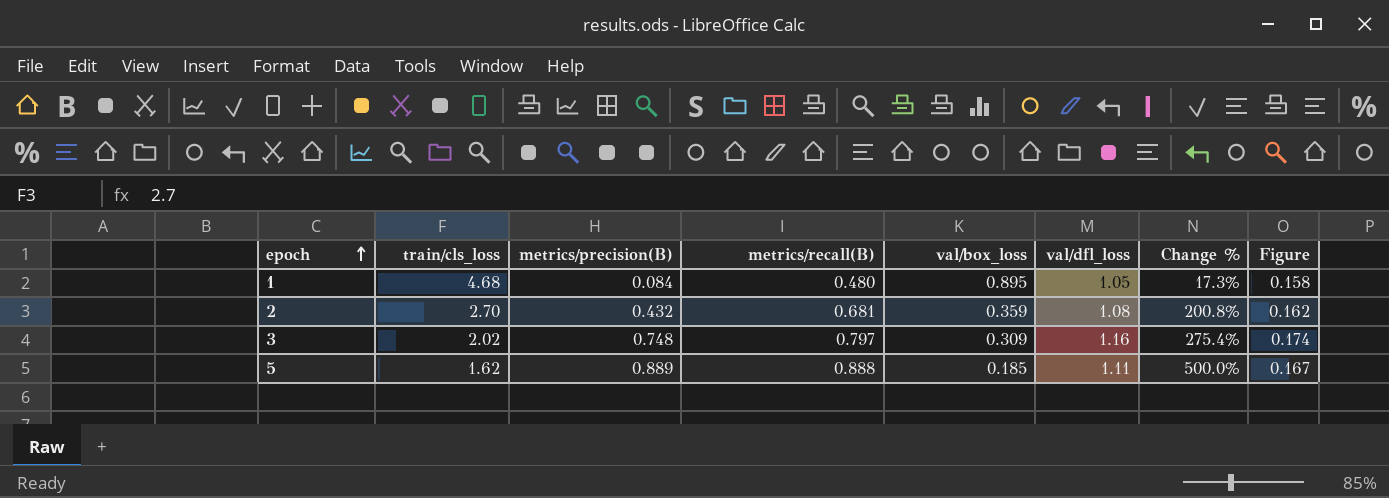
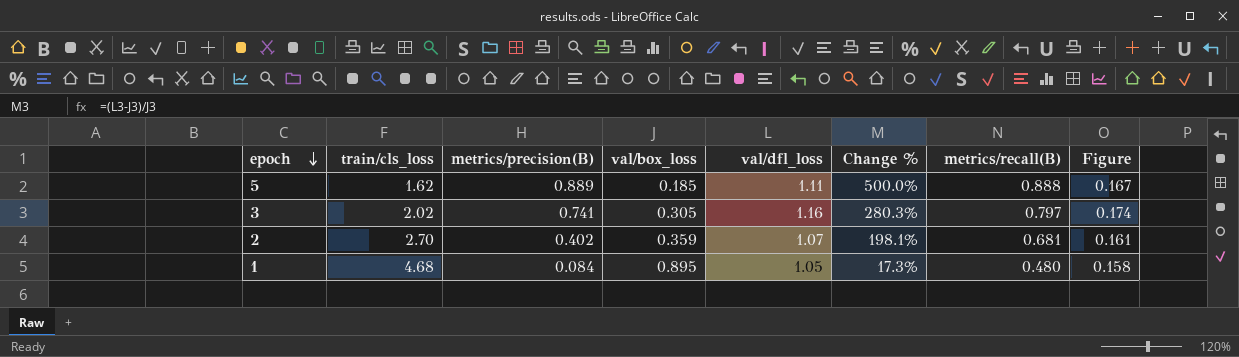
row order: epoch ascending -> epoch descending
column metrics/recall(B) | position: 4 -> 7
3 | metrics/precision(B): 0.748 -> 0.741
3 | val/box_loss: 0.309 -> 0.305
3 | Change %: 275.4% -> 280.3%
2 | metrics/precision(B): 0.432 -> 0.402
2 | val/dfl_loss: 1.08 -> 1.07
2 | Change %: 200.8% -> 198.1%
2 | Figure: 0.162 -> 0.161

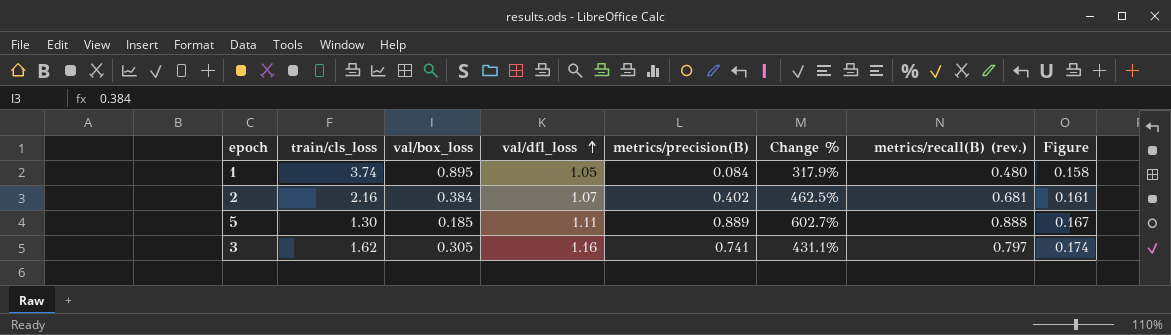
row order: epoch descending -> val/dfl_loss ascending
column metrics/precision(B) | position: 3 -> 5
column Change % | formula: ([val/dfl_loss] - [val/box_loss]) / [val/box_loss] -> ([train/cls_loss] - [val/box_loss]) / [val/box_loss]
column name: metrics/recall(B) -> metrics/recall(B) (rev.)
1 | train/cls_loss: 4.68 -> 3.74
2 | train/cls_loss: 2.70 -> 2.16
2 | val/box_loss: 0.359 -> 0.384
5 | train/cls_loss: 1.62 -> 1.30
3 | train/cls_loss: 2.02 -> 1.62

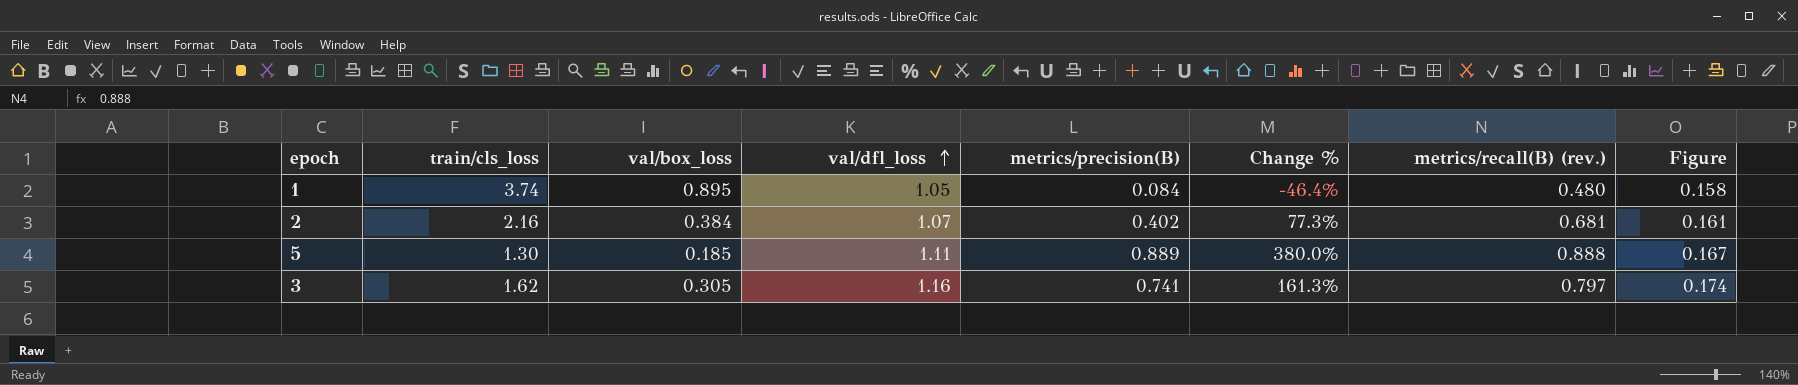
column Change % | formula: ([train/cls_loss] - [val/box_loss]) / [val/box_loss] -> ([metrics/recall(B) (rev.)] - [val/box_loss]) / [val/box_loss]

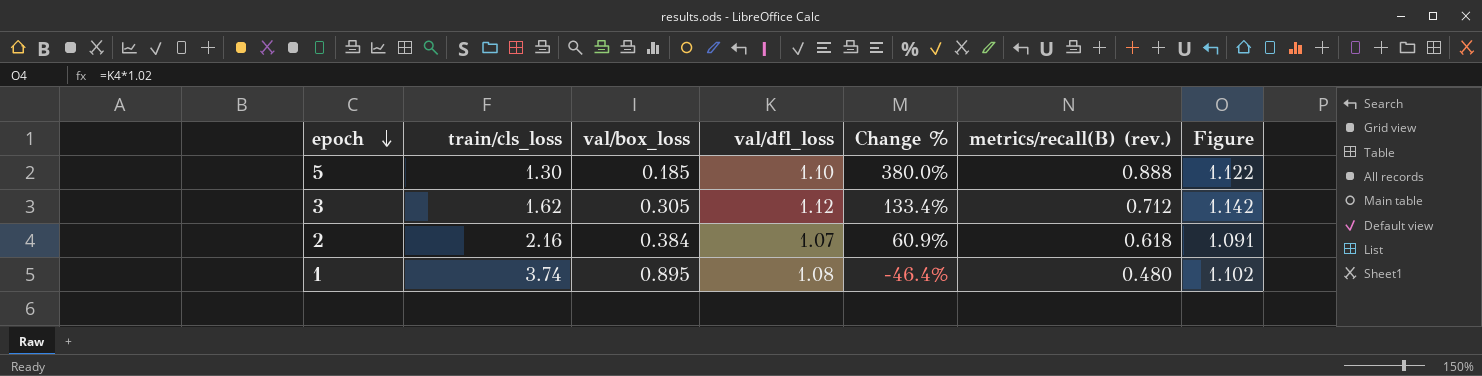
row order: val/dfl_loss ascending -> epoch descending
column metrics/precision(B) | position: 5 -> none
column Figure | formula: [val/dfl_loss] * 0.15 -> [val/dfl_loss] * 1.02
5 | val/dfl_loss: 1.11 -> 1.10
3 | val/dfl_loss: 1.16 -> 1.12
3 | Change %: 161.3% -> 133.4%
3 | metrics/recall(B) (rev.): 0.797 -> 0.712
2 | Change %: 77.3% -> 60.9%
2 | metrics/recall(B) (rev.): 0.681 -> 0.618
1 | val/dfl_loss: 1.05 -> 1.08

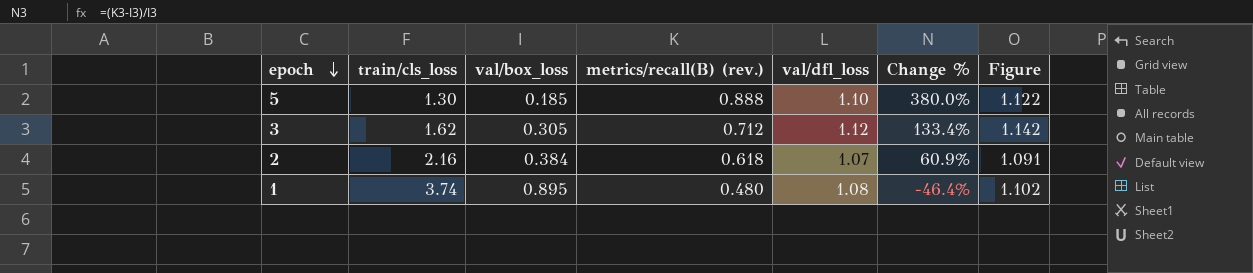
column metrics/recall(B) (rev.) | position: 6 -> 4

